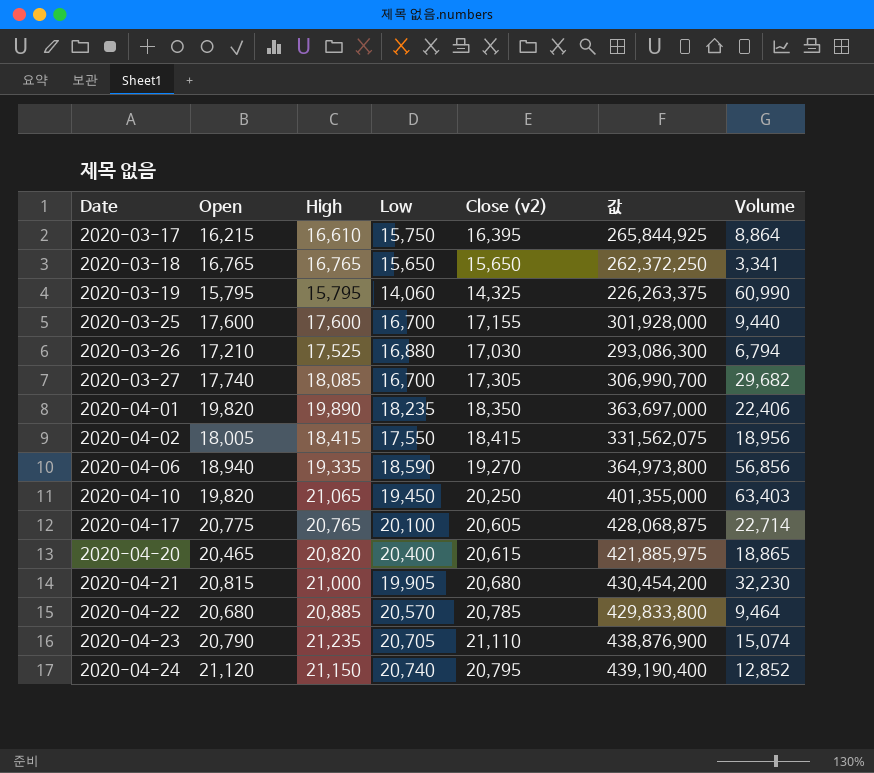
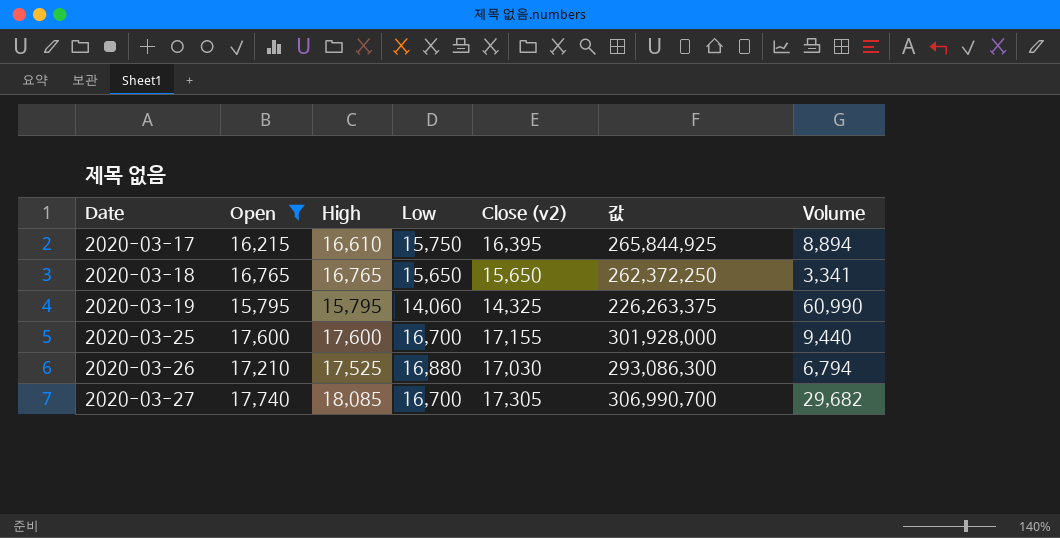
filter: none -> Open <= 17,740
2020-03-17 | Volume: 8,864 -> 8,894

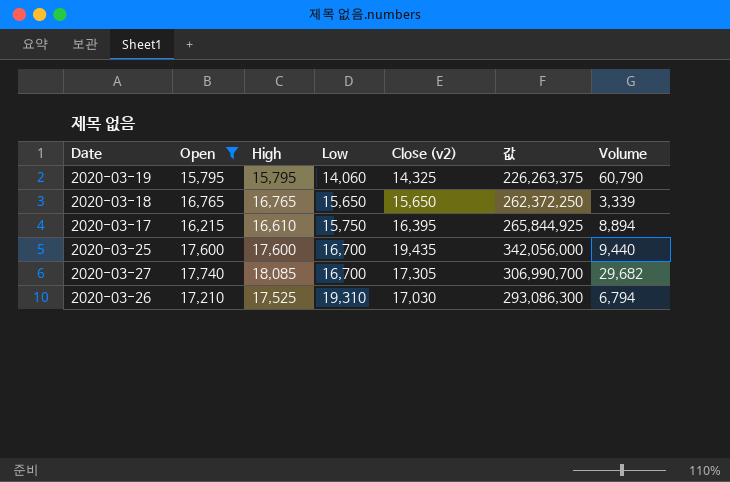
row order: Date ascending -> Low ascending
2020-03-19 | Volume: 60,990 -> 60,790
2020-03-18 | Volume: 3,341 -> 3,339
2020-03-25 | Close (v2): 17,155 -> 19,435
2020-03-25 | 값: 301,928,000 -> 342,056,000
2020-03-26 | Low: 16,880 -> 19,310

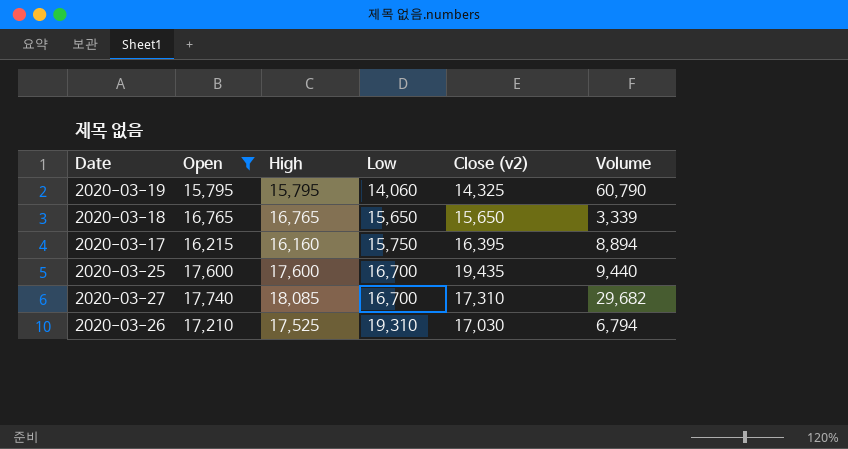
column 값 | formula: [Open] * [Close (v2)] -> none
2020-03-17 | High: 16,610 -> 16,160
2020-03-27 | Close (v2): 17,305 -> 17,310

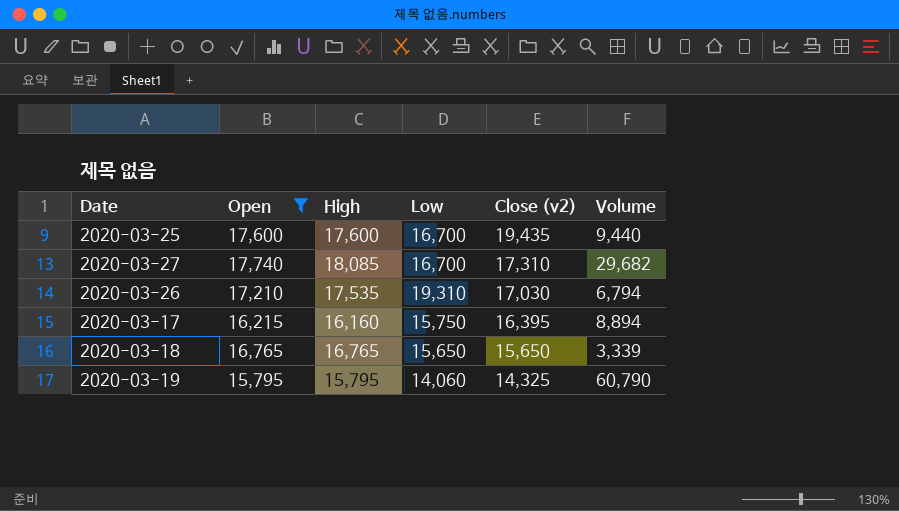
row order: Low ascending -> Close (v2) descending
2020-03-26 | High: 17,525 -> 17,535

